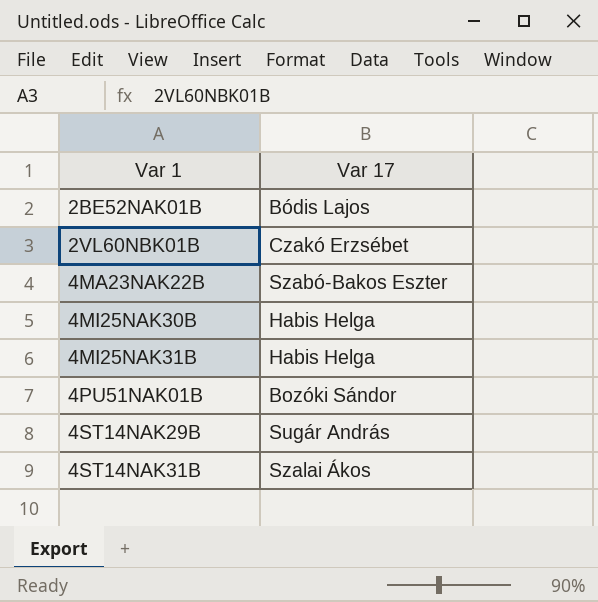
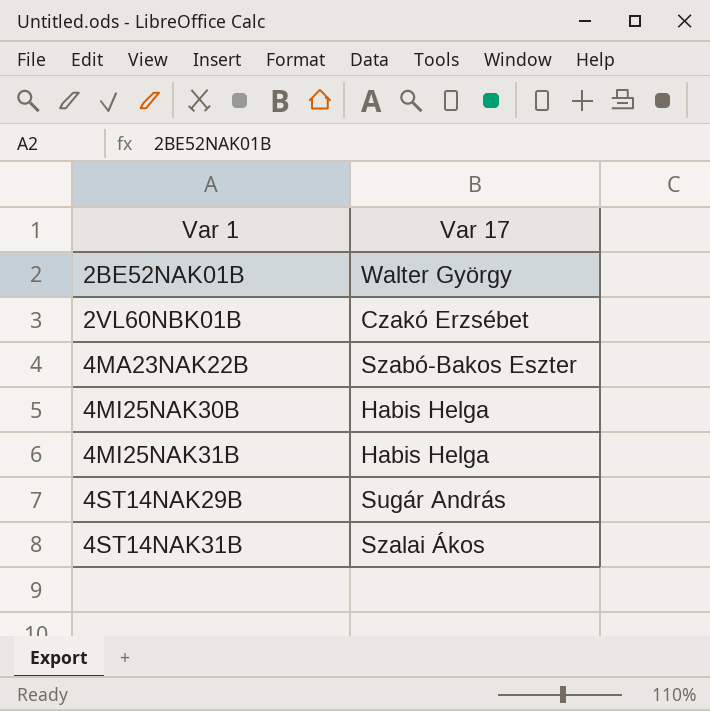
row 4PU51NAK01B: Bozóki Sándor -> none
2BE52NAK01B | Var 17: Bódis Lajos -> Walter György

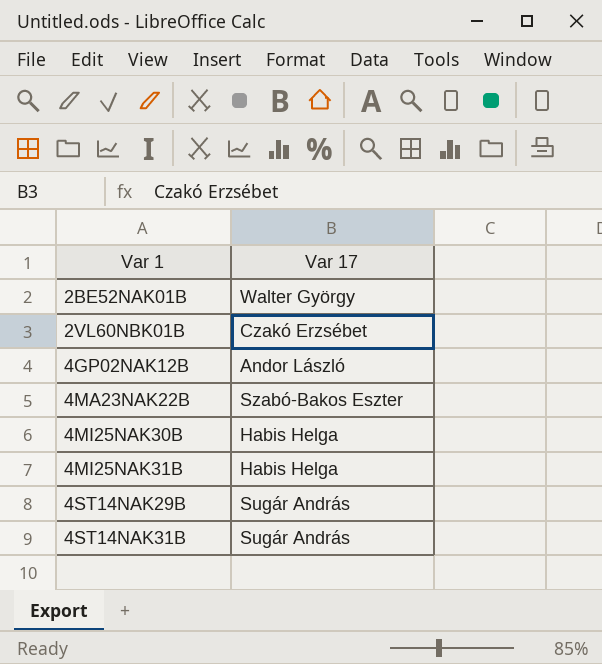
row 4GP02NAK12B: none -> Andor László
4ST14NAK31B | Var 17: Szalai Ákos -> Sugár András

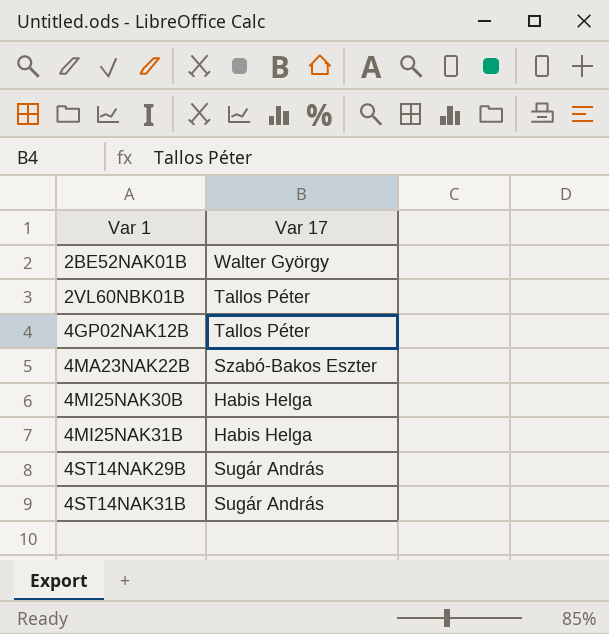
2VL60NBK01B | Var 17: Czakó Erzsébet -> Tallos Péter
4GP02NAK12B | Var 17: Andor László -> Tallos Péter

